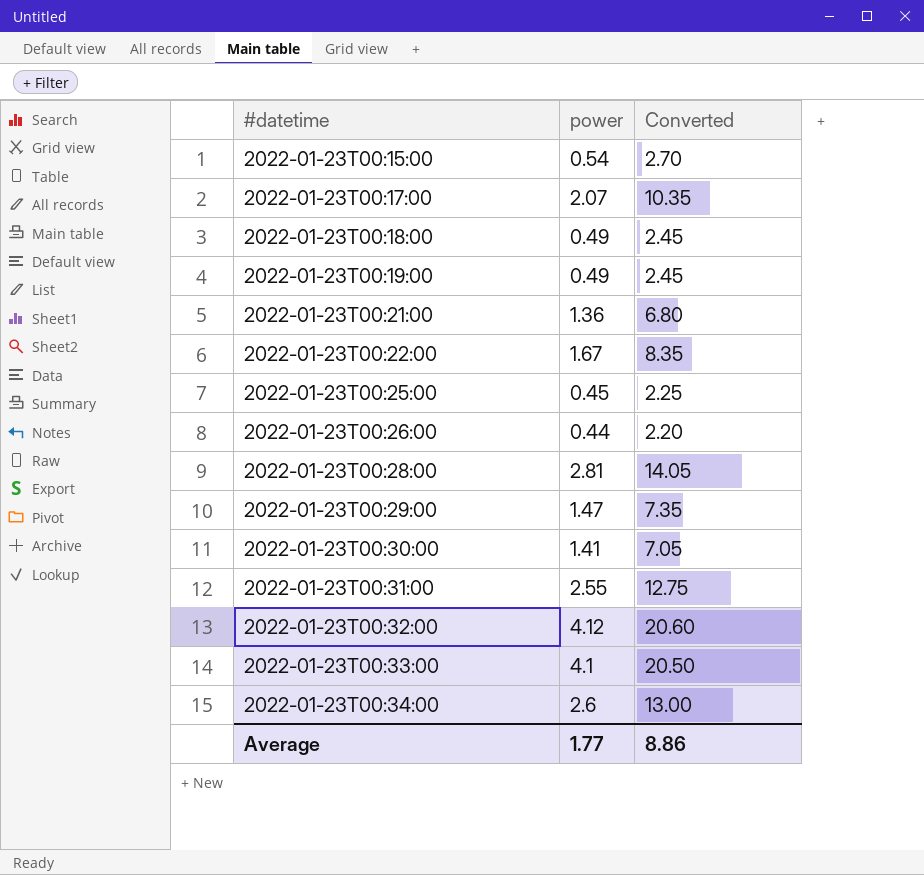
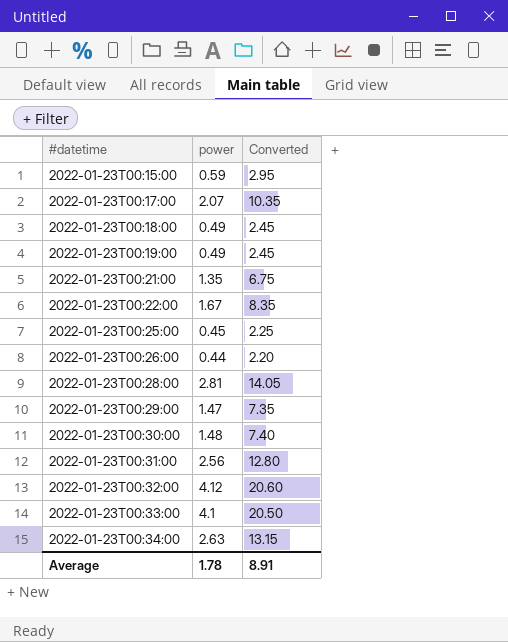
2022-01-23T00:15:00 | power: 0.54 -> 0.59
2022-01-23T00:15:00 | Converted: 2.70 -> 2.95
2022-01-23T00:21:00 | power: 1.36 -> 1.35
2022-01-23T00:21:00 | Converted: 6.80 -> 6.75
2022-01-23T00:30:00 | power: 1.41 -> 1.48
2022-01-23T00:30:00 | Converted: 7.05 -> 7.40
2022-01-23T00:31:00 | power: 2.55 -> 2.56
2022-01-23T00:31:00 | Converted: 12.75 -> 12.80
2022-01-23T00:34:00 | power: 2.6 -> 2.63
2022-01-23T00:34:00 | Converted: 13.00 -> 13.15
Average | power: 1.77 -> 1.78
Average | Converted: 8.86 -> 8.91

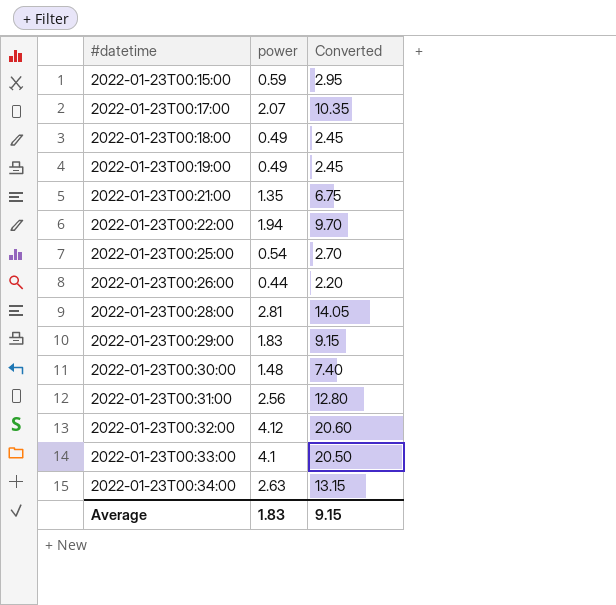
2022-01-23T00:22:00 | power: 1.67 -> 1.94
2022-01-23T00:22:00 | Converted: 8.35 -> 9.70
2022-01-23T00:25:00 | power: 0.45 -> 0.54
2022-01-23T00:25:00 | Converted: 2.25 -> 2.70
2022-01-23T00:29:00 | power: 1.47 -> 1.83
2022-01-23T00:29:00 | Converted: 7.35 -> 9.15
Average | power: 1.78 -> 1.83
Average | Converted: 8.91 -> 9.15

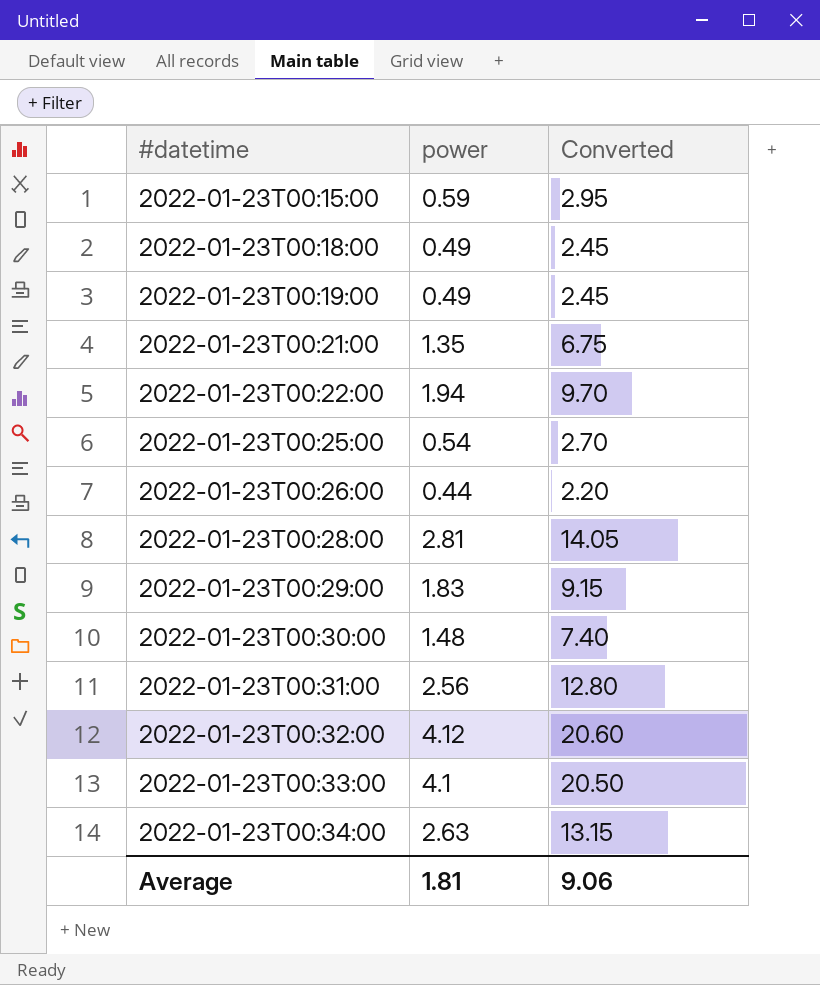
row 2022-01-23T00:17:00: 2.07 | 10.35 -> none
Average | power: 1.83 -> 1.81
Average | Converted: 9.15 -> 9.06

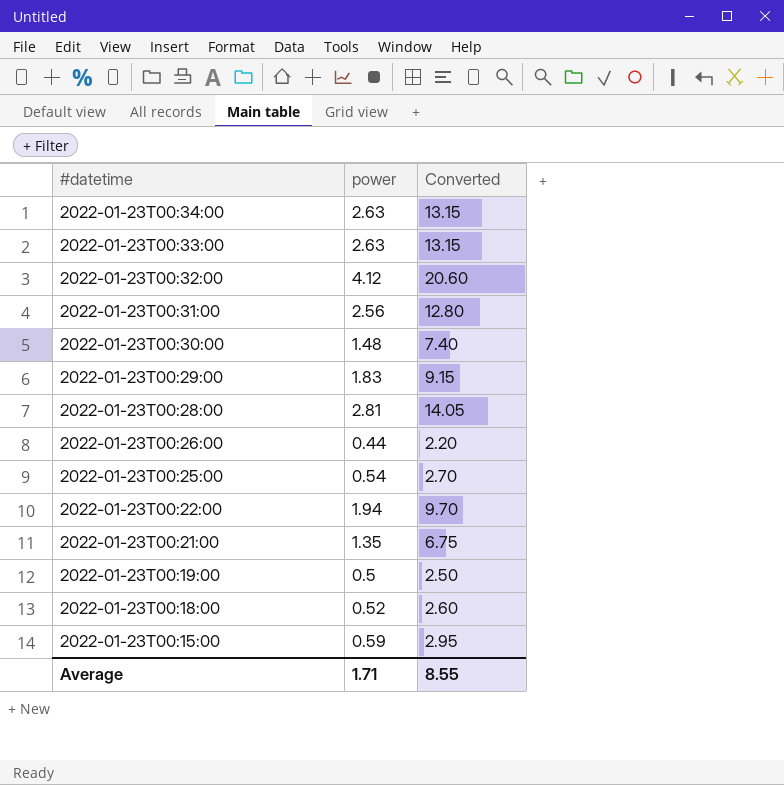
row order: #datetime ascending -> #datetime descending
2022-01-23T00:33:00 | power: 4.1 -> 2.63
2022-01-23T00:33:00 | Converted: 20.50 -> 13.15
2022-01-23T00:19:00 | power: 0.49 -> 0.5
2022-01-23T00:19:00 | Converted: 2.45 -> 2.50
2022-01-23T00:18:00 | power: 0.49 -> 0.52
2022-01-23T00:18:00 | Converted: 2.45 -> 2.60
Average | power: 1.81 -> 1.71
Average | Converted: 9.06 -> 8.55

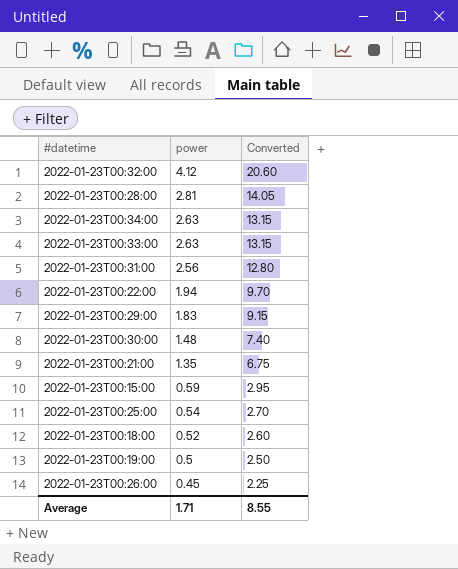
row order: #datetime descending -> power descending
2022-01-23T00:26:00 | power: 0.44 -> 0.45
2022-01-23T00:26:00 | Converted: 2.20 -> 2.25

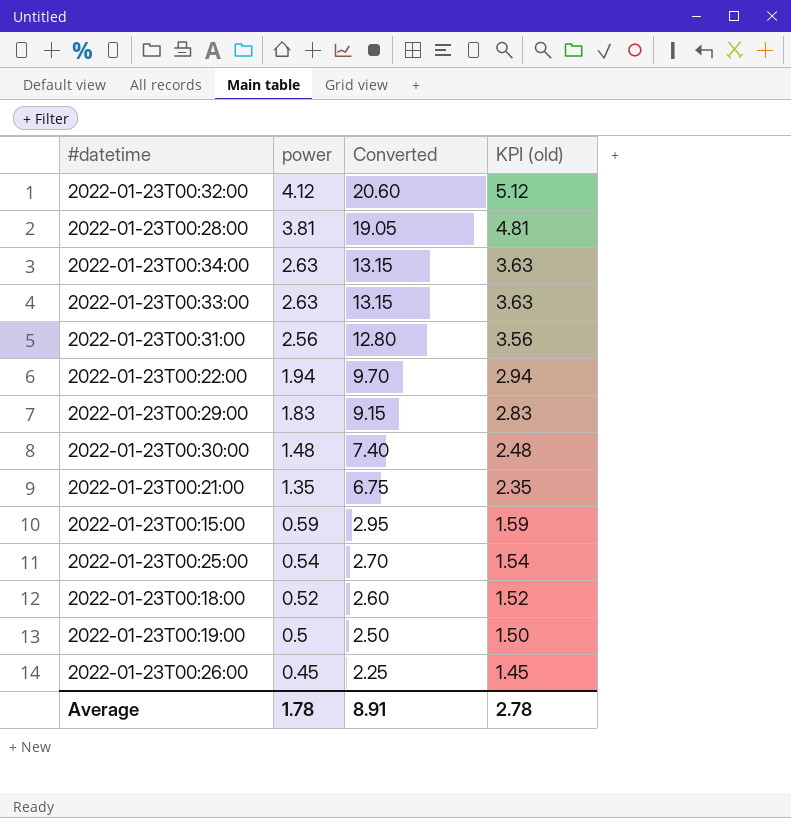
column KPI (old) | formula: none -> [power] + 1
2022-01-23T00:28:00 | power: 2.81 -> 3.81
2022-01-23T00:28:00 | Converted: 14.05 -> 19.05
Average | power: 1.71 -> 1.78
Average | Converted: 8.55 -> 8.91

